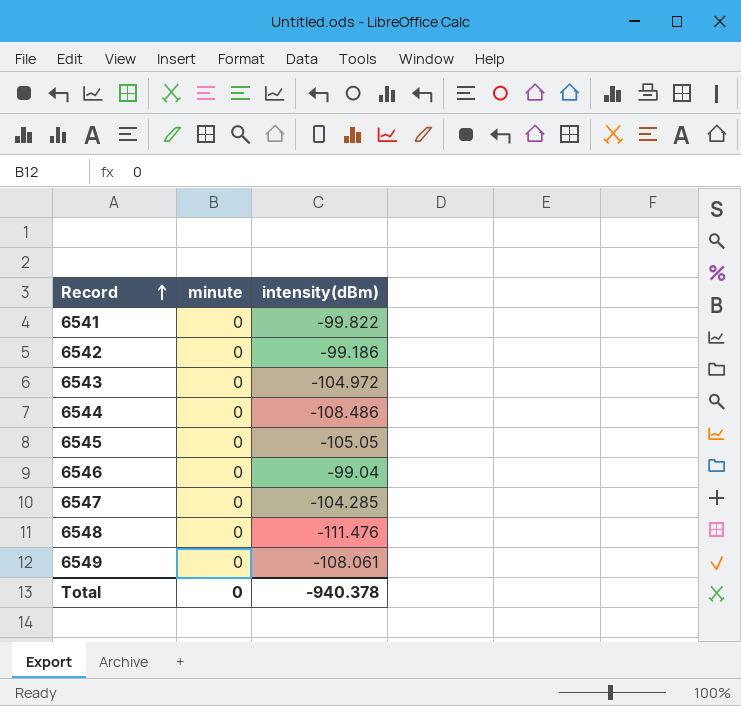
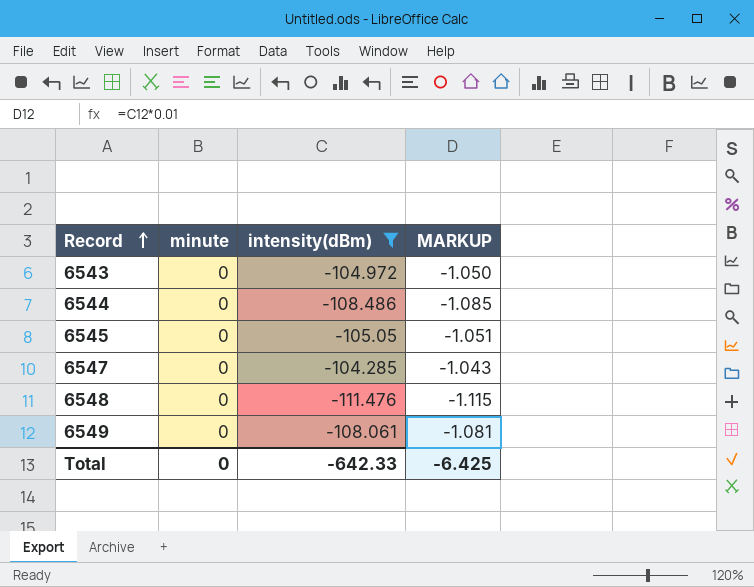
filter: none -> intensity(dBm) <= -104.285
column MARKUP | formula: none -> [intensity(dBm)] * 0.01
Total | intensity(dBm): -940.378 -> -642.33

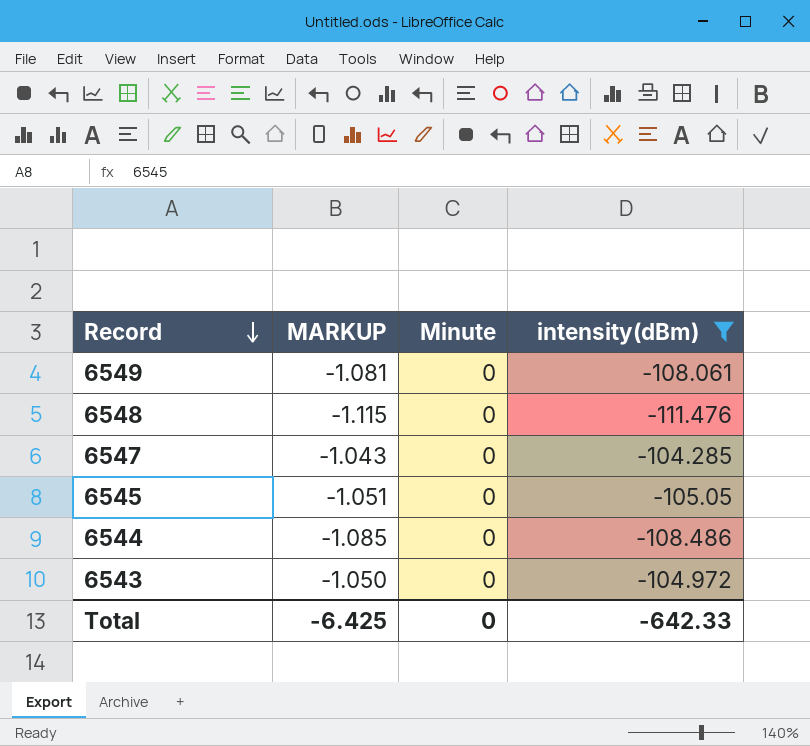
row order: Record ascending -> Record descending
column MARKUP | position: 4 -> 2
column name: minute -> Minute

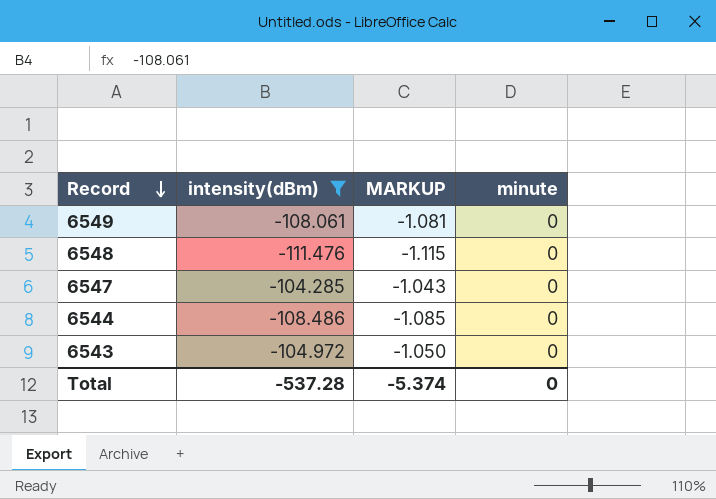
column intensity(dBm) | position: 4 -> 2
column name: Minute -> minute
row 6545: -1.051 | 0 | -105.05 -> none
Total | intensity(dBm): -642.33 -> -537.28
Total | MARKUP: -6.425 -> -5.374

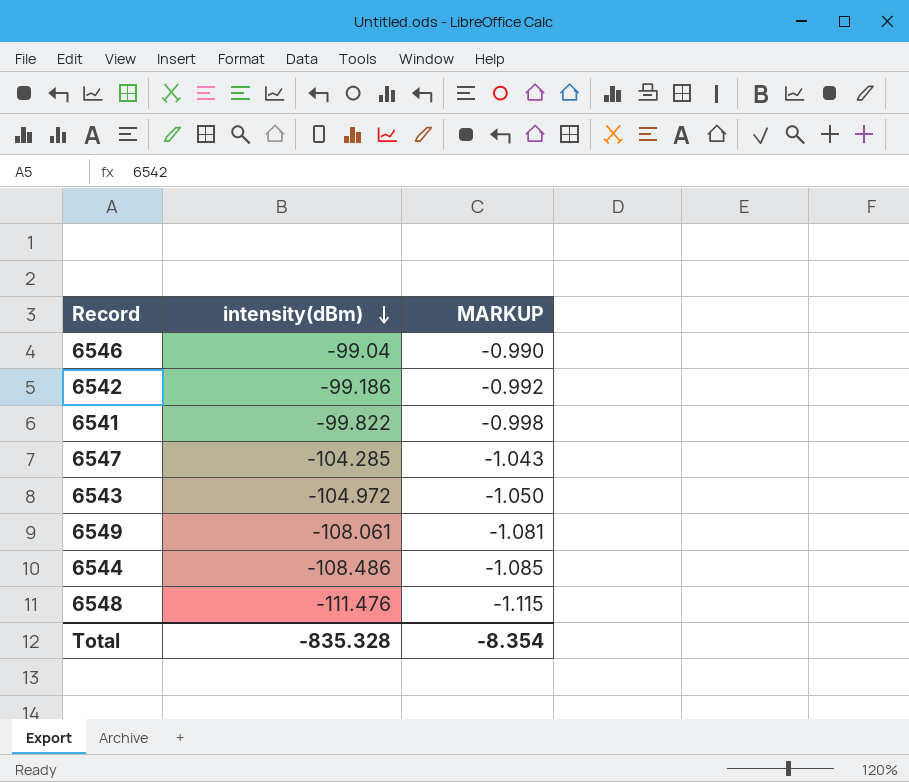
filter: intensity(dBm) <= -104.285 -> none
row order: Record descending -> intensity(dBm) descending
column minute | position: 4 -> none
Total | intensity(dBm): -537.28 -> -835.328
Total | MARKUP: -5.374 -> -8.354

